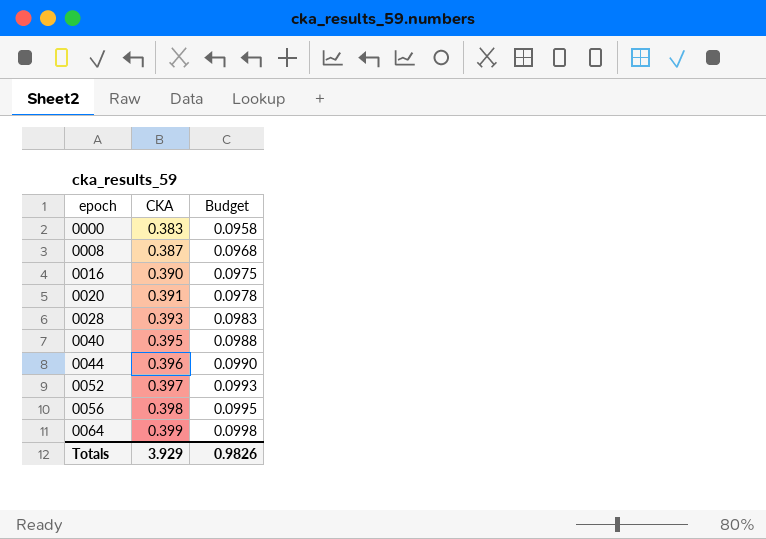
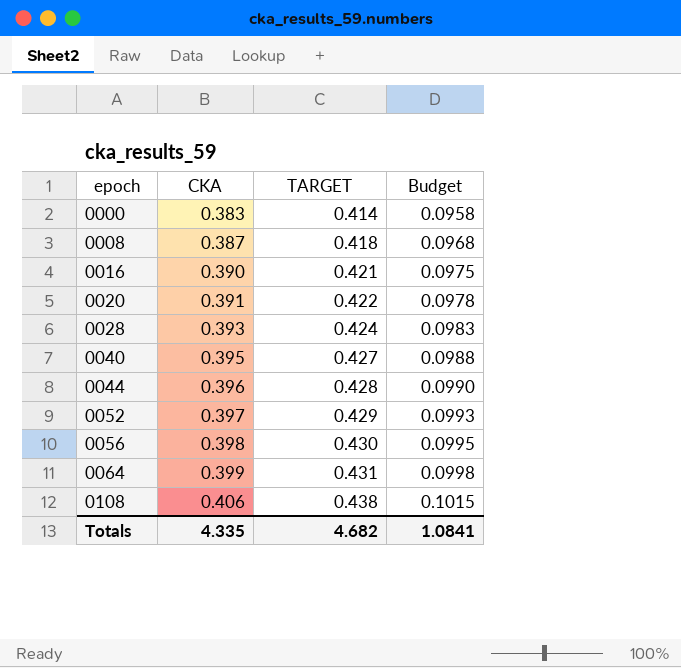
column TARGET | formula: none -> [CKA] * 1.08
row 0108: none -> 0.406 | 0.438 | 0.1015
Totals | CKA: 3.929 -> 4.335
Totals | Budget: 0.9826 -> 1.0841

